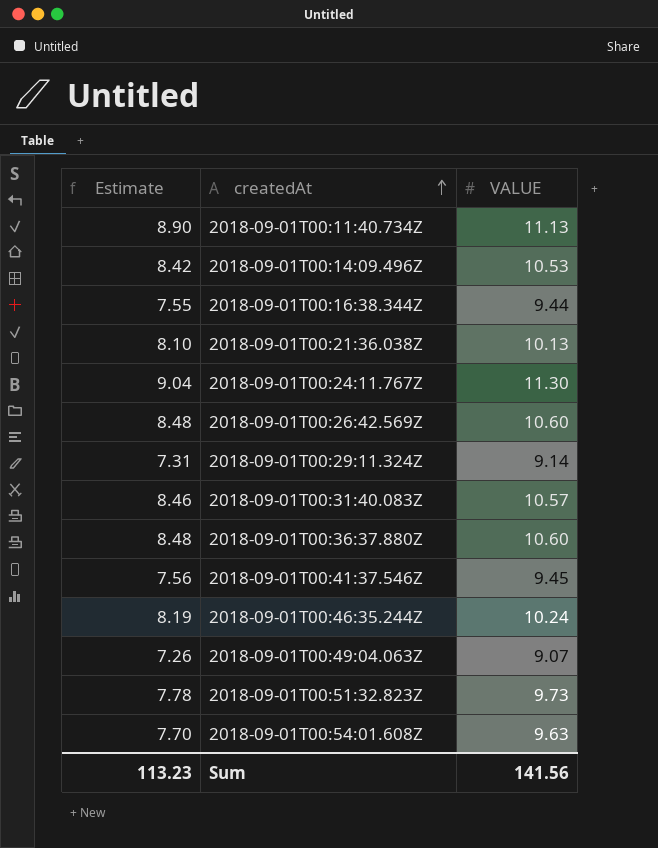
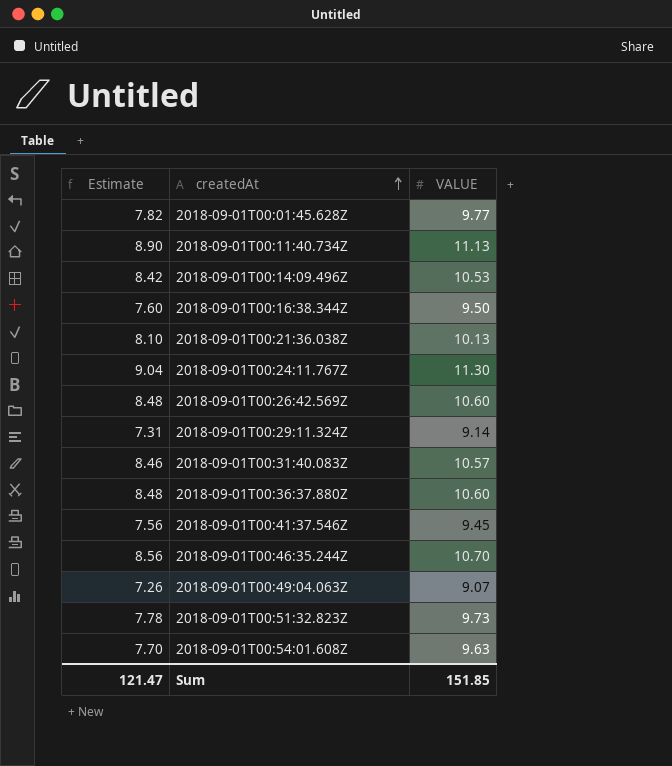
row 2018-09-01T00:01:45.628Z: none -> 7.82 | 9.77
2018-09-01T00:16:38.344Z | Estimate: 7.55 -> 7.60
2018-09-01T00:16:38.344Z | VALUE: 9.44 -> 9.50
2018-09-01T00:46:35.244Z | Estimate: 8.19 -> 8.56
2018-09-01T00:46:35.244Z | VALUE: 10.24 -> 10.70
Sum | Estimate: 113.23 -> 121.47
Sum | VALUE: 141.56 -> 151.85

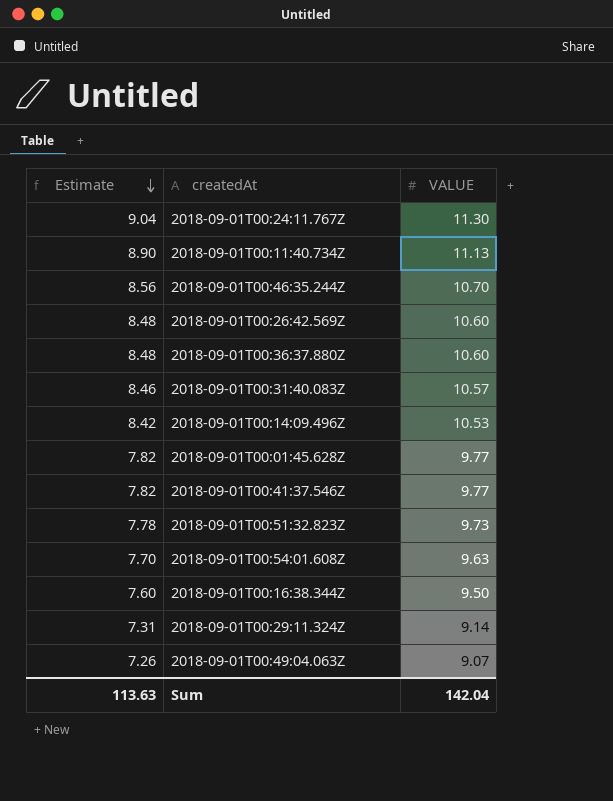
row order: createdAt ascending -> Estimate descending
row 2018-09-01T00:21:36.038Z: 8.10 | 10.13 -> none
2018-09-01T00:41:37.546Z | Estimate: 7.56 -> 7.82
2018-09-01T00:41:37.546Z | VALUE: 9.45 -> 9.77
Sum | Estimate: 121.47 -> 113.63
Sum | VALUE: 151.85 -> 142.04

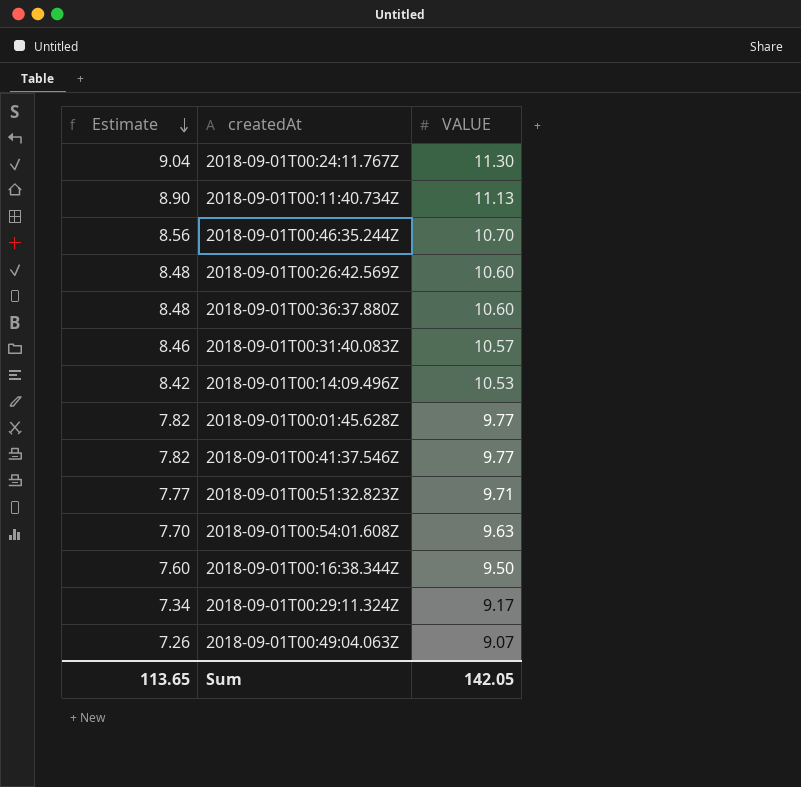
2018-09-01T00:51:32.823Z | Estimate: 7.78 -> 7.77
2018-09-01T00:51:32.823Z | VALUE: 9.73 -> 9.71
2018-09-01T00:29:11.324Z | Estimate: 7.31 -> 7.34
2018-09-01T00:29:11.324Z | VALUE: 9.14 -> 9.17
Sum | Estimate: 113.63 -> 113.65
Sum | VALUE: 142.04 -> 142.05

